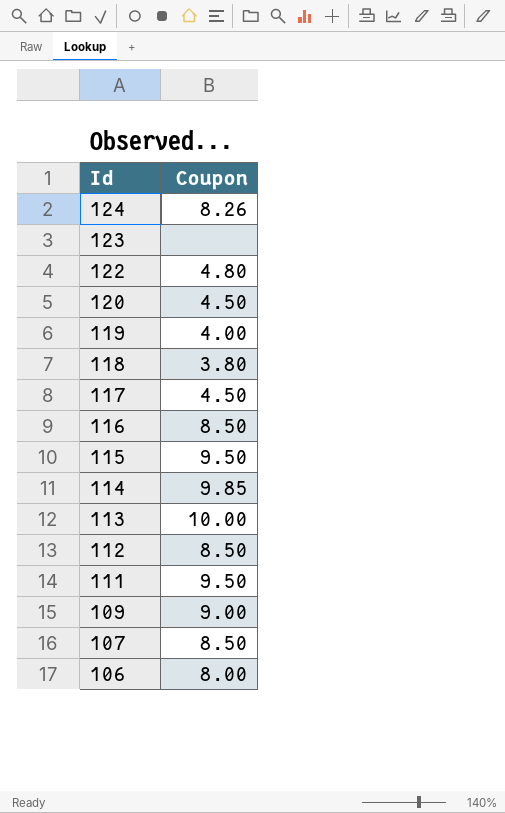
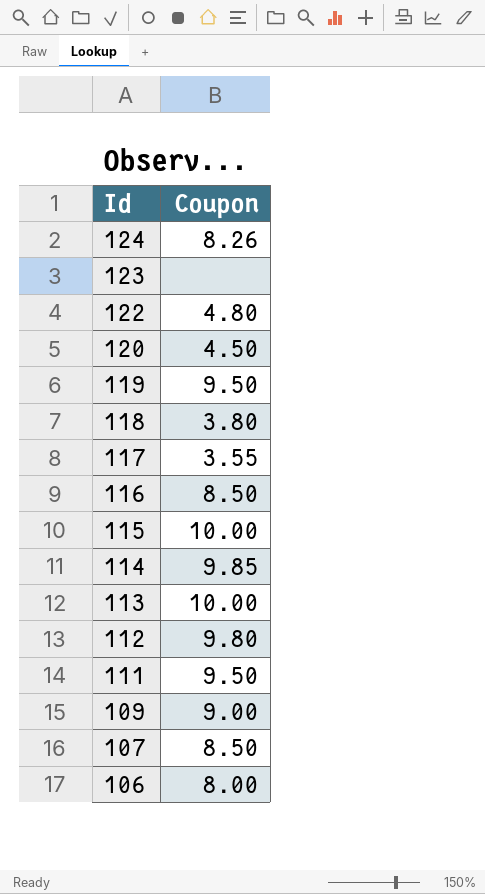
119 | Coupon: 4.00 -> 9.50
117 | Coupon: 4.50 -> 3.55
115 | Coupon: 9.50 -> 10.00
112 | Coupon: 8.50 -> 9.80

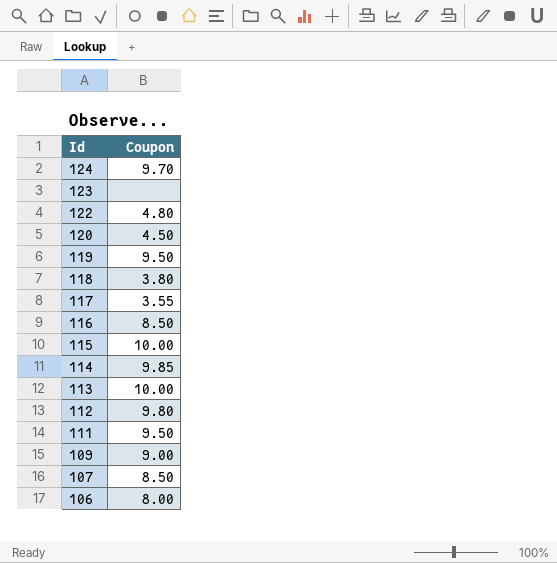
124 | Coupon: 8.26 -> 9.70

